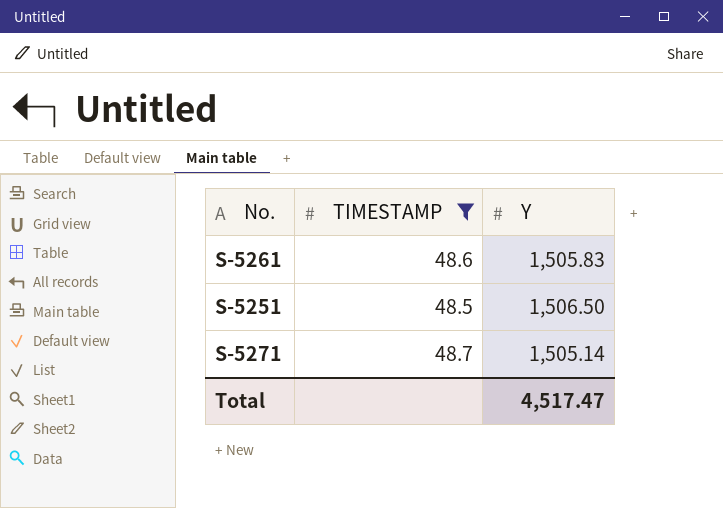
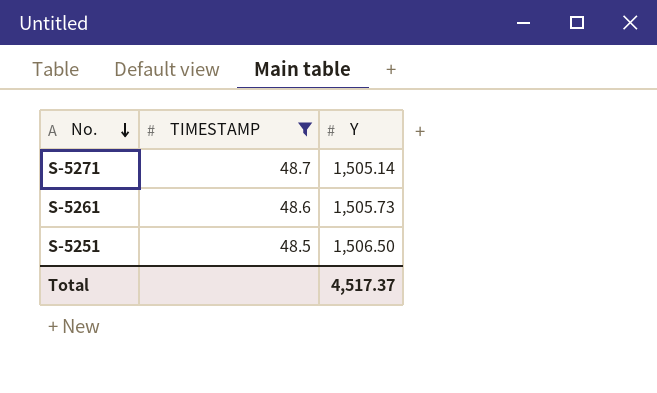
row order: none -> No. descending
S-5261 | Y: 1,505.83 -> 1,505.73
Total | Y: 4,517.47 -> 4,517.37

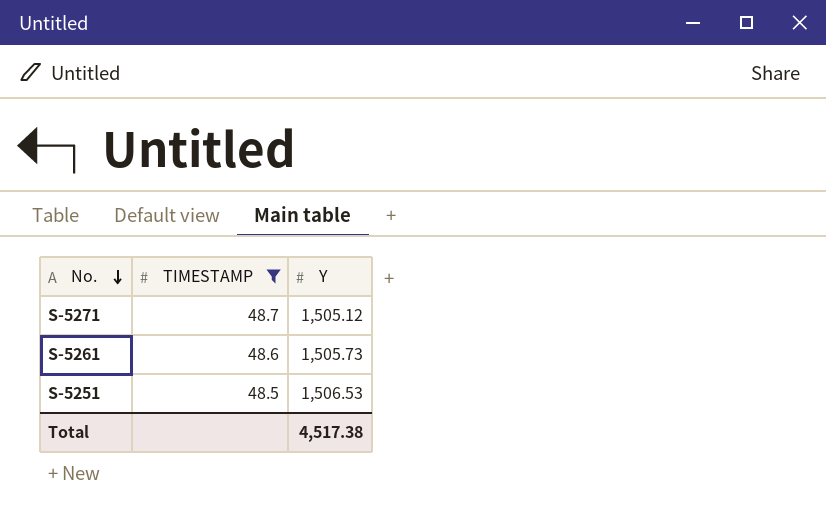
S-5271 | Y: 1,505.14 -> 1,505.12
S-5251 | Y: 1,506.50 -> 1,506.53
Total | Y: 4,517.37 -> 4,517.38

